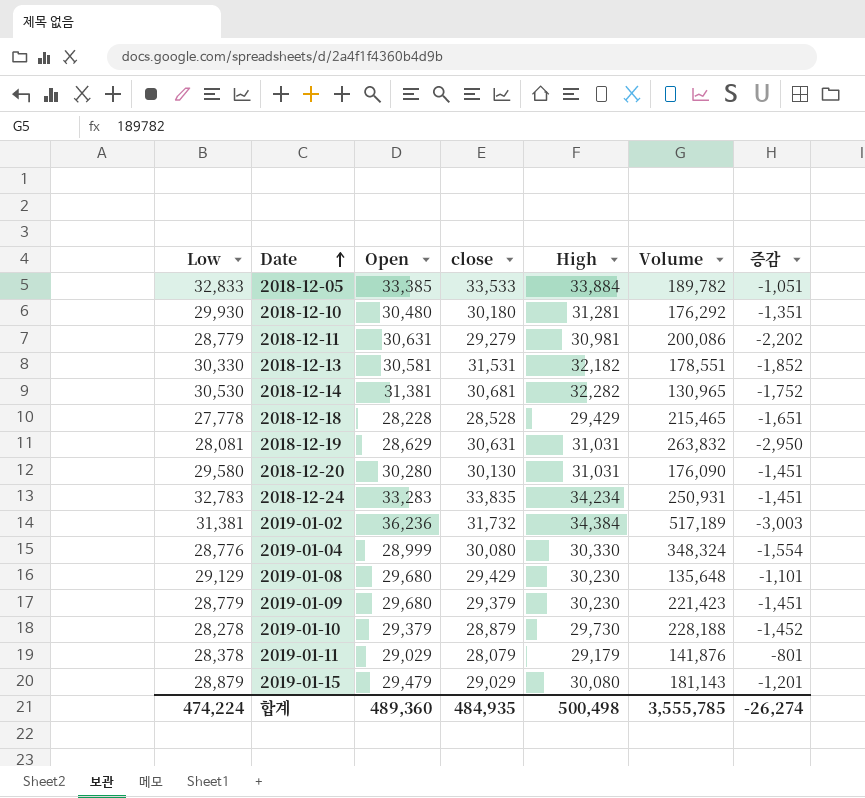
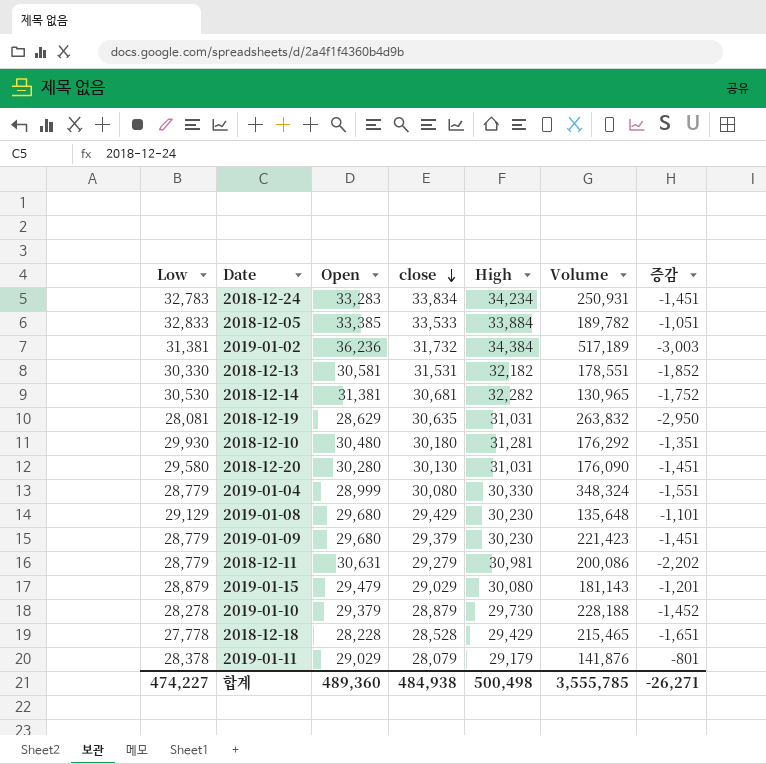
row order: Date ascending -> close descending
2018-12-24 | close: 33,835 -> 33,834
2018-12-19 | close: 30,631 -> 30,635
2019-01-04 | Low: 28,776 -> 28,779
2019-01-04 | 증감: -1,554 -> -1,551
합계 | Low: 474,224 -> 474,227
합계 | close: 484,935 -> 484,938
합계 | 증감: -26,274 -> -26,271

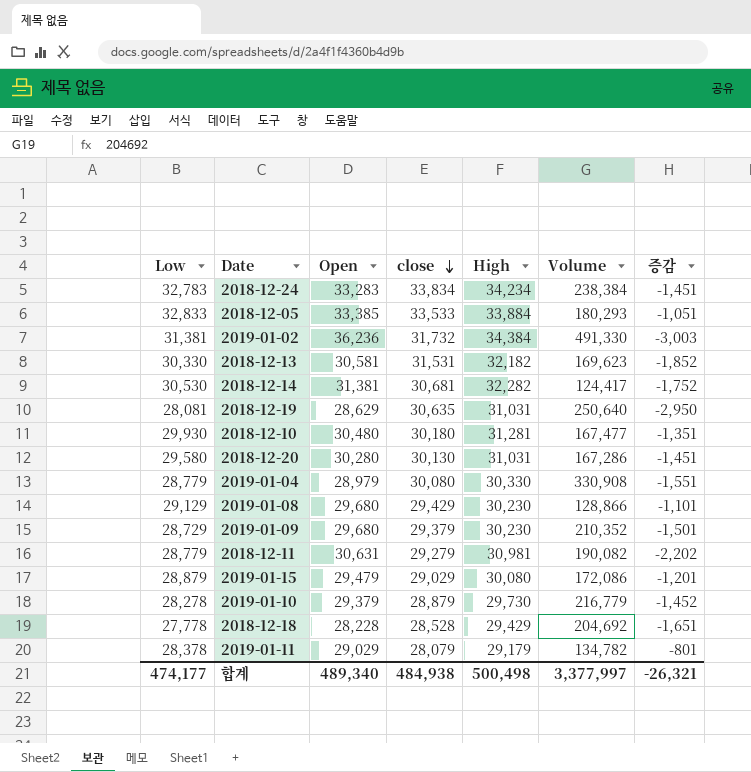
2018-12-24 | Volume: 250,931 -> 238,384
2018-12-05 | Volume: 189,782 -> 180,293
2019-01-02 | Volume: 517,189 -> 491,330
2018-12-13 | Volume: 178,551 -> 169,623
2018-12-14 | Volume: 130,965 -> 124,417
2018-12-19 | Volume: 263,832 -> 250,640
2018-12-10 | Volume: 176,292 -> 167,477
2018-12-20 | Volume: 176,090 -> 167,286
2019-01-04 | Open: 28,999 -> 28,979
2019-01-04 | Volume: 348,324 -> 330,908
2019-01-08 | Volume: 135,648 -> 128,866
2019-01-09 | Low: 28,779 -> 28,729
2019-01-09 | Volume: 221,423 -> 210,352
2019-01-09 | 증감: -1,451 -> -1,501
2018-12-11 | Volume: 200,086 -> 190,082
2019-01-15 | Volume: 181,143 -> 172,086
2019-01-10 | Volume: 228,188 -> 216,779
2018-12-18 | Volume: 215,465 -> 204,692
2019-01-11 | Volume: 141,876 -> 134,782
합계 | Low: 474,227 -> 474,177
합계 | Open: 489,360 -> 489,340
합계 | Volume: 3,555,785 -> 3,377,997
합계 | 증감: -26,271 -> -26,321

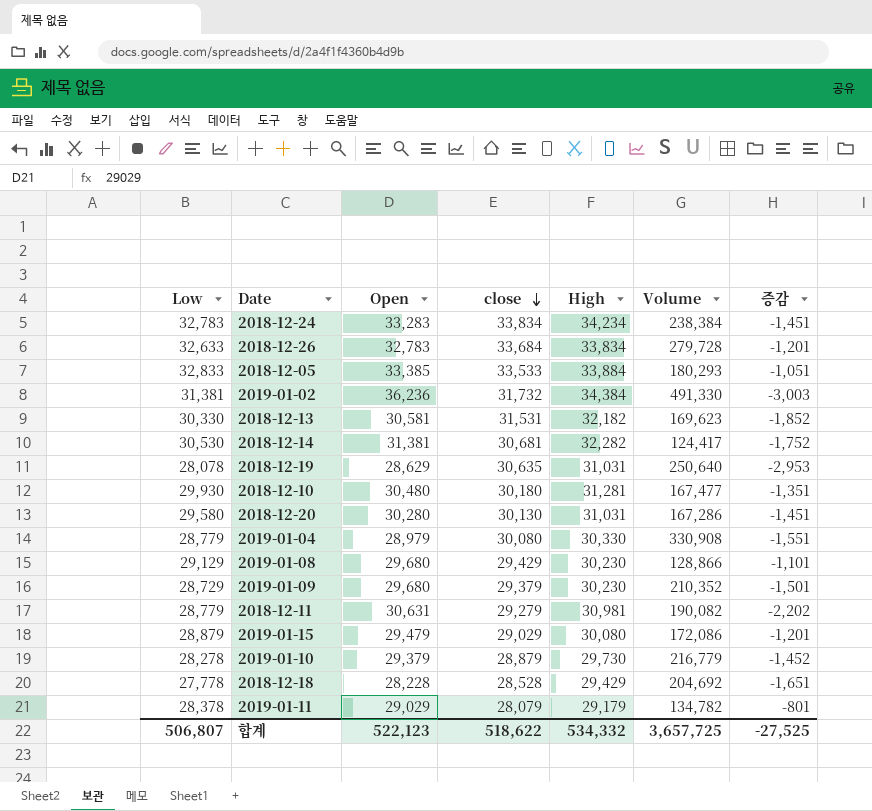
row 2018-12-26: none -> 32,633 | 32,783 | 33,684 | 33,834 | 279,728 | -1,201
2018-12-19 | Low: 28,081 -> 28,078
2018-12-19 | 증감: -2,950 -> -2,953
합계 | Low: 474,177 -> 506,807
합계 | Open: 489,340 -> 522,123
합계 | close: 484,938 -> 518,622
합계 | High: 500,498 -> 534,332
합계 | Volume: 3,377,997 -> 3,657,725
합계 | 증감: -26,321 -> -27,525

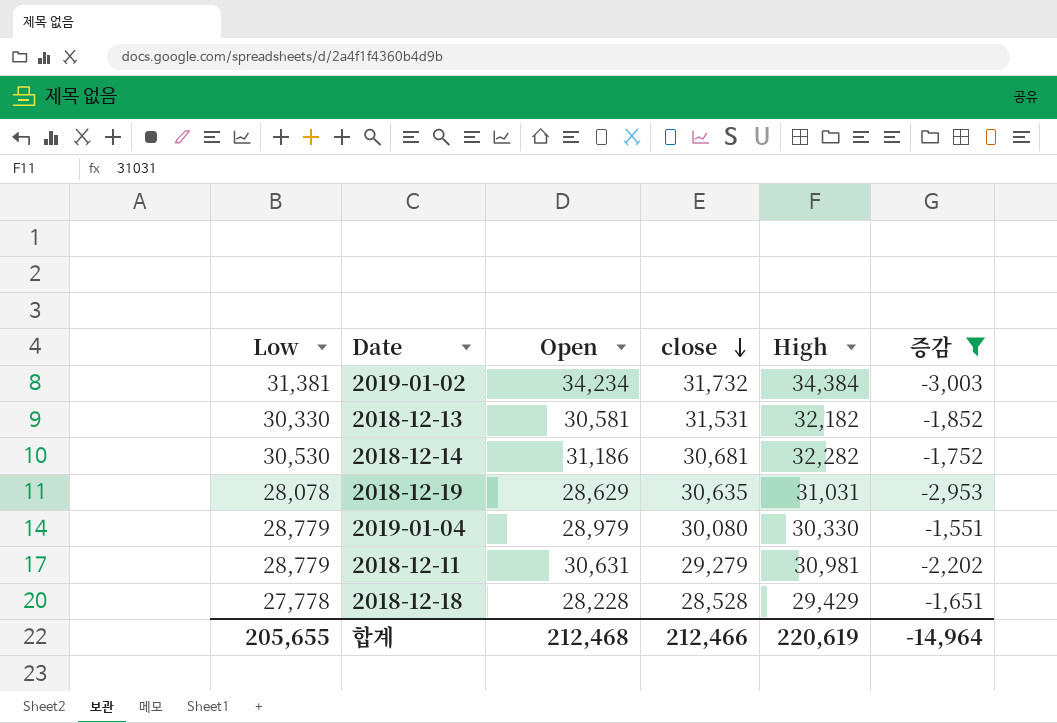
filter: none -> 증감 <= -1,551
column Volume | position: 6 -> none
2019-01-02 | Open: 36,236 -> 34,234
2018-12-14 | Open: 31,381 -> 31,186
합계 | Low: 506,807 -> 205,655
합계 | Open: 522,123 -> 212,468
합계 | close: 518,622 -> 212,466
합계 | High: 534,332 -> 220,619
합계 | 증감: -27,525 -> -14,964

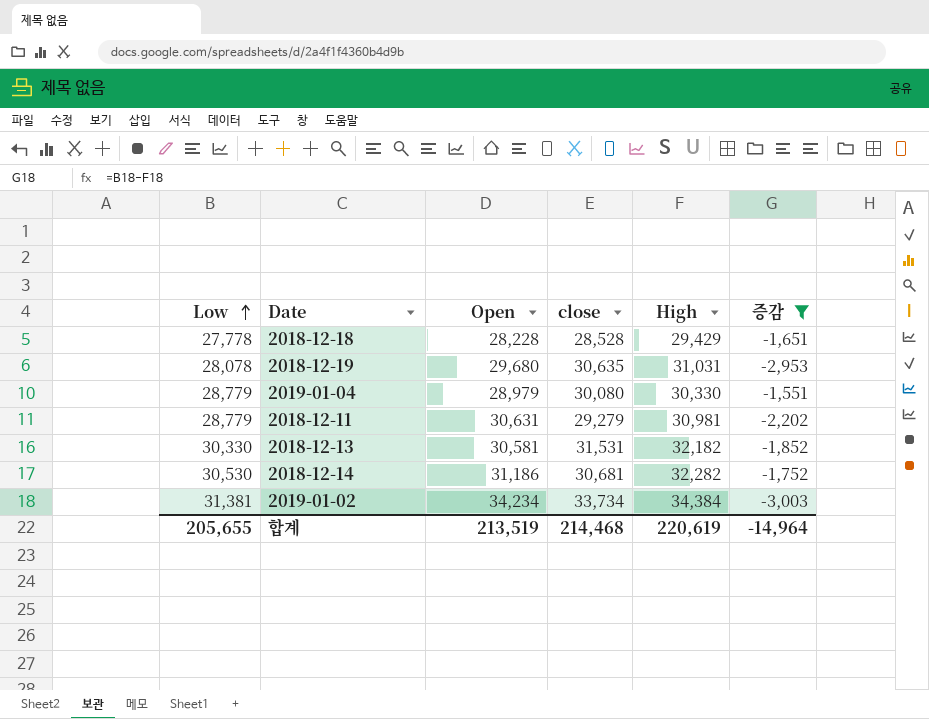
row order: close descending -> Low ascending
2018-12-19 | Open: 28,629 -> 29,680
2019-01-02 | close: 31,732 -> 33,734
합계 | Open: 212,468 -> 213,519
합계 | close: 212,466 -> 214,468

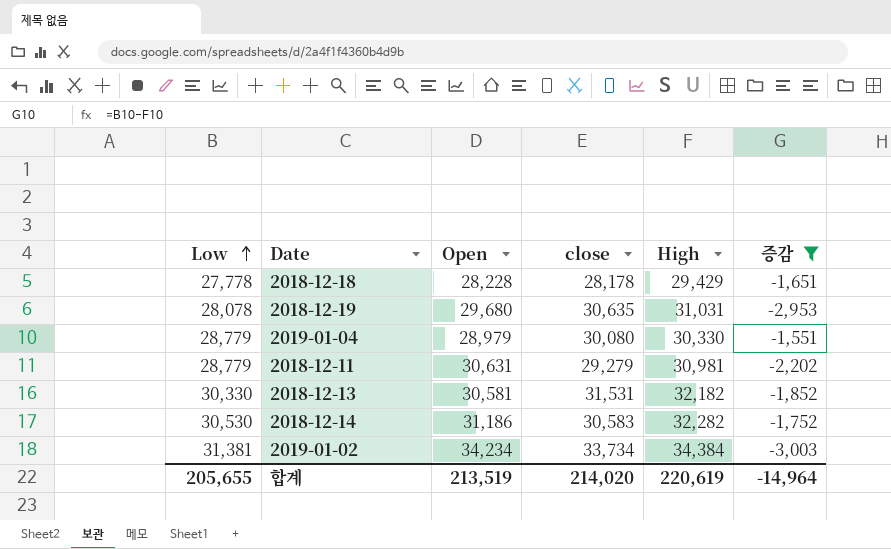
2018-12-18 | close: 28,528 -> 28,178
2018-12-14 | close: 30,681 -> 30,583
합계 | close: 214,468 -> 214,020

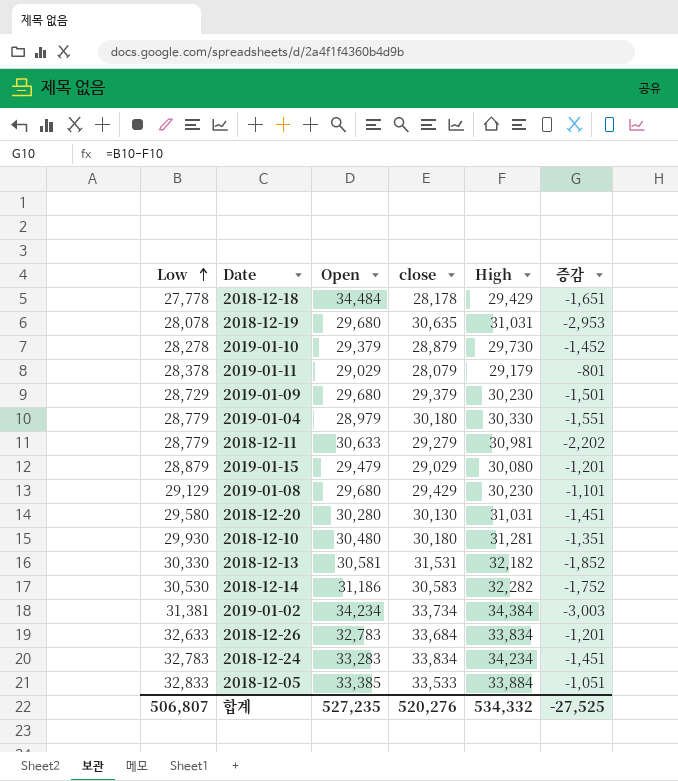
filter: 증감 <= -1,551 -> none
2018-12-18 | Open: 28,228 -> 34,484
2019-01-04 | close: 30,080 -> 30,180
2018-12-11 | Open: 30,631 -> 30,633
합계 | Low: 205,655 -> 506,807
합계 | Open: 213,519 -> 527,235
합계 | close: 214,020 -> 520,276
합계 | High: 220,619 -> 534,332
합계 | 증감: -14,964 -> -27,525

